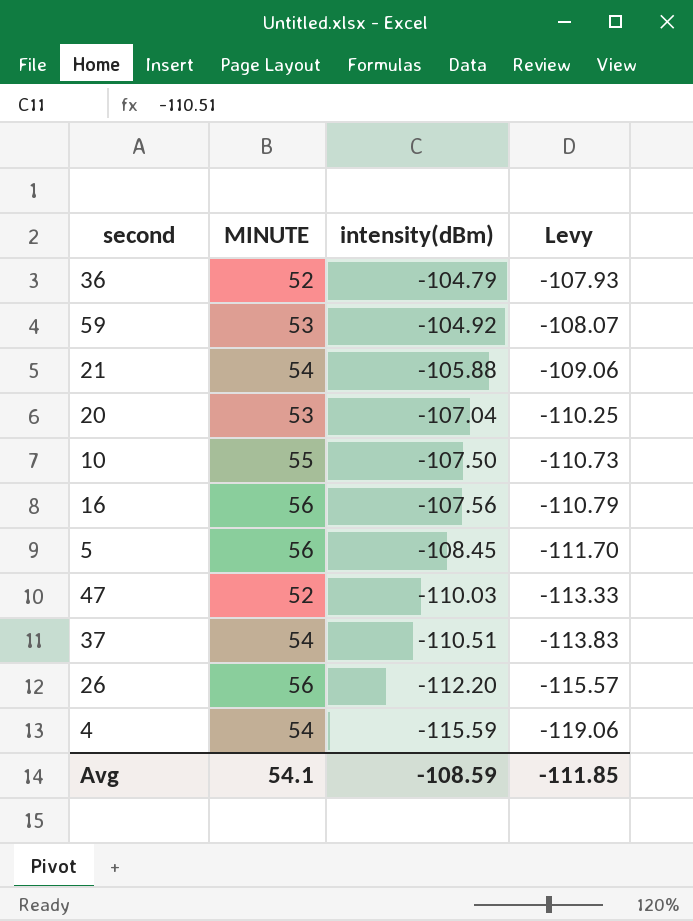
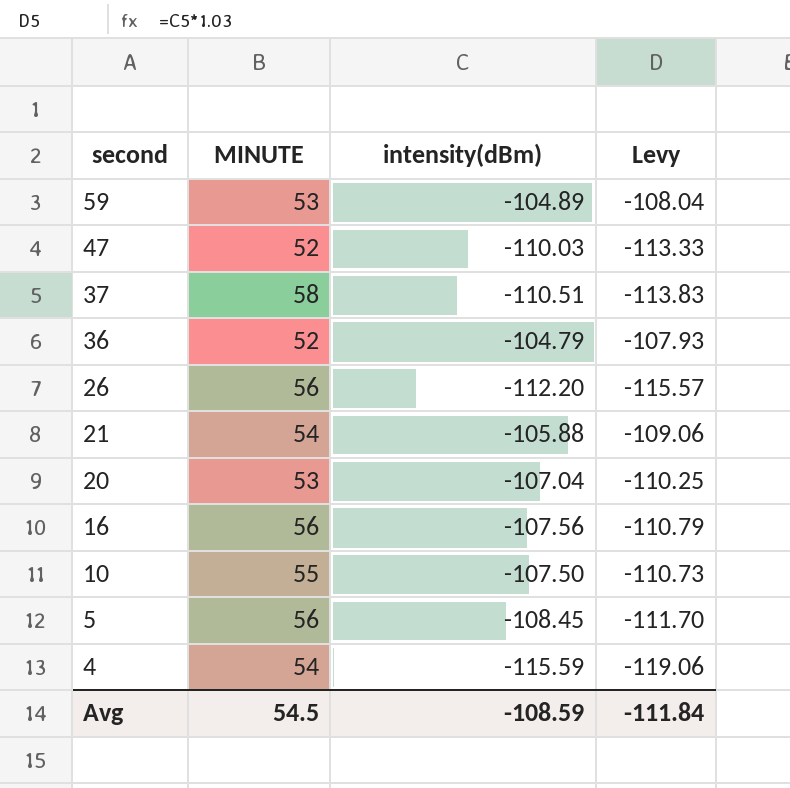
row order: intensity(dBm) descending -> second descending
59 | intensity(dBm): -104.92 -> -104.89
59 | Levy: -108.07 -> -108.04
37 | MINUTE: 54 -> 58
Avg | MINUTE: 54.1 -> 54.5
Avg | Levy: -111.85 -> -111.84

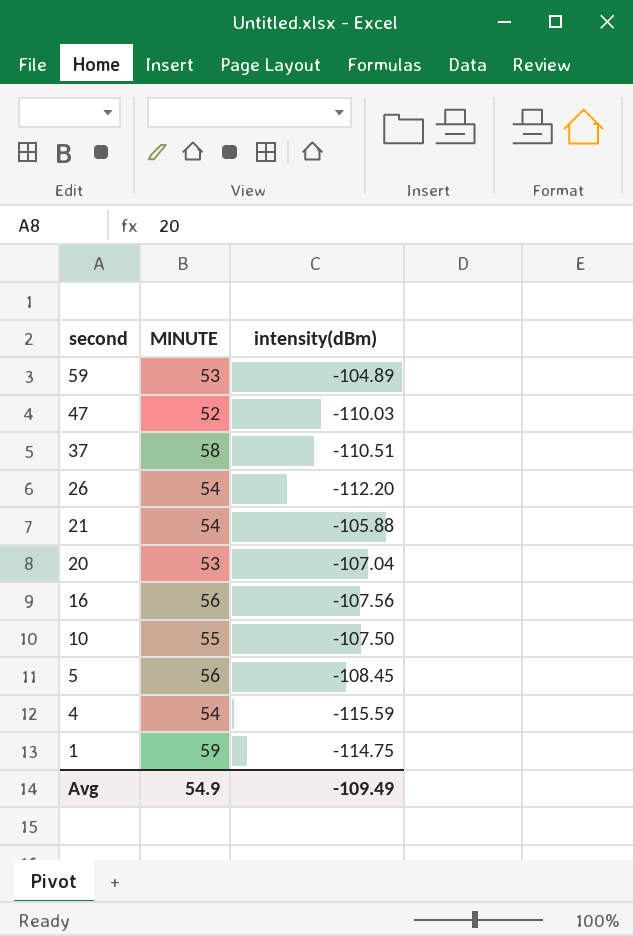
column Levy | formula: [intensity(dBm)] * 1.03 -> none
row 36: 52 | -104.79 | -107.93 -> none
26 | MINUTE: 56 -> 54
row 1: none -> 59 | -114.75
Avg | MINUTE: 54.5 -> 54.9
Avg | intensity(dBm): -108.59 -> -109.49

